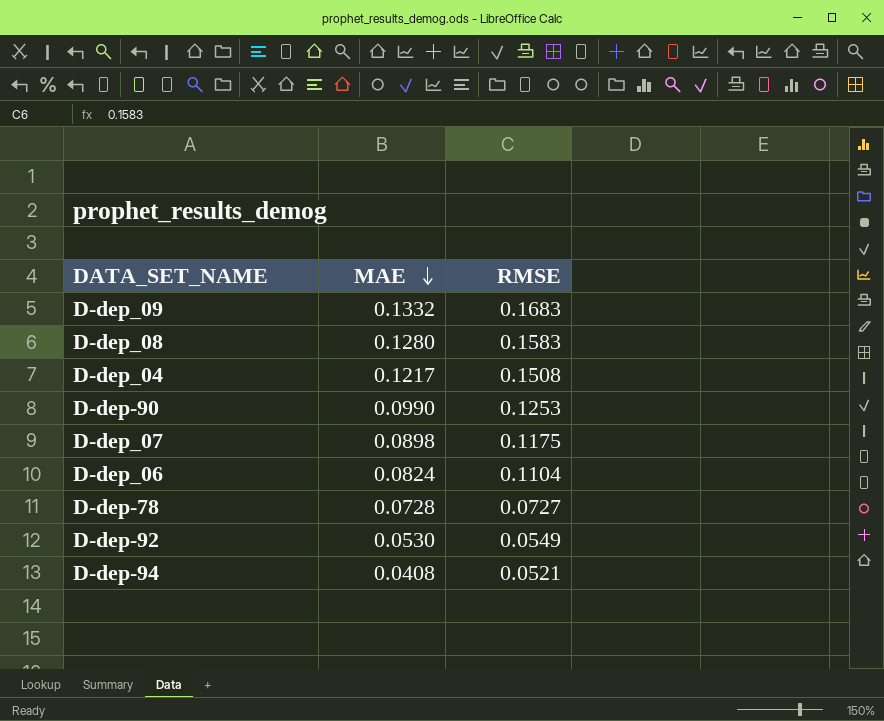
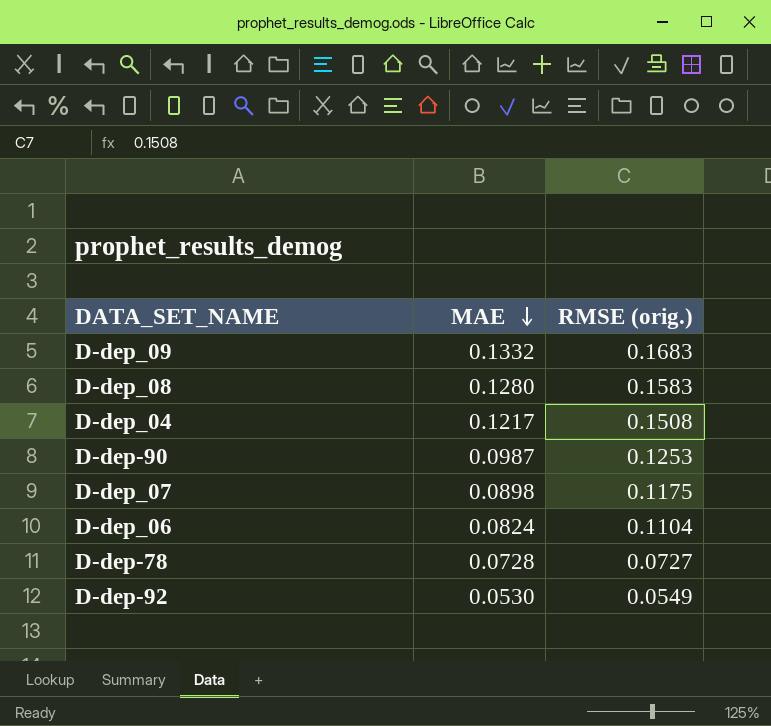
column name: RMSE -> RMSE (orig.)
row D-dep-94: 0.0408 | 0.0521 -> none
D-dep-90 | MAE: 0.0990 -> 0.0987

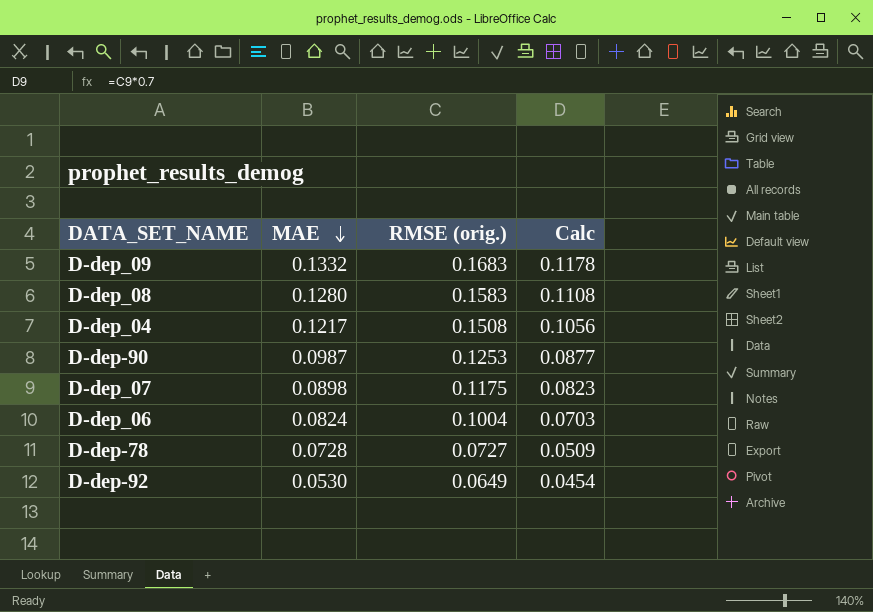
column Calc | formula: none -> [RMSE (orig.)] * 0.7
D-dep_06 | RMSE (orig.): 0.1104 -> 0.1004
D-dep-92 | RMSE (orig.): 0.0549 -> 0.0649

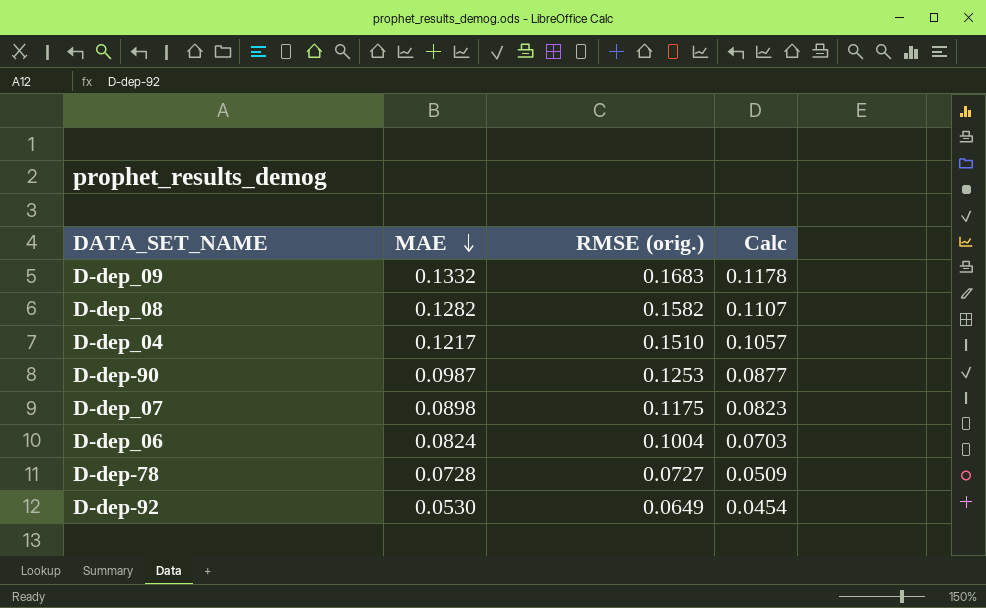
D-dep_08 | MAE: 0.1280 -> 0.1282
D-dep_08 | RMSE (orig.): 0.1583 -> 0.1582
D-dep_08 | Calc: 0.1108 -> 0.1107
D-dep_04 | RMSE (orig.): 0.1508 -> 0.1510
D-dep_04 | Calc: 0.1056 -> 0.1057

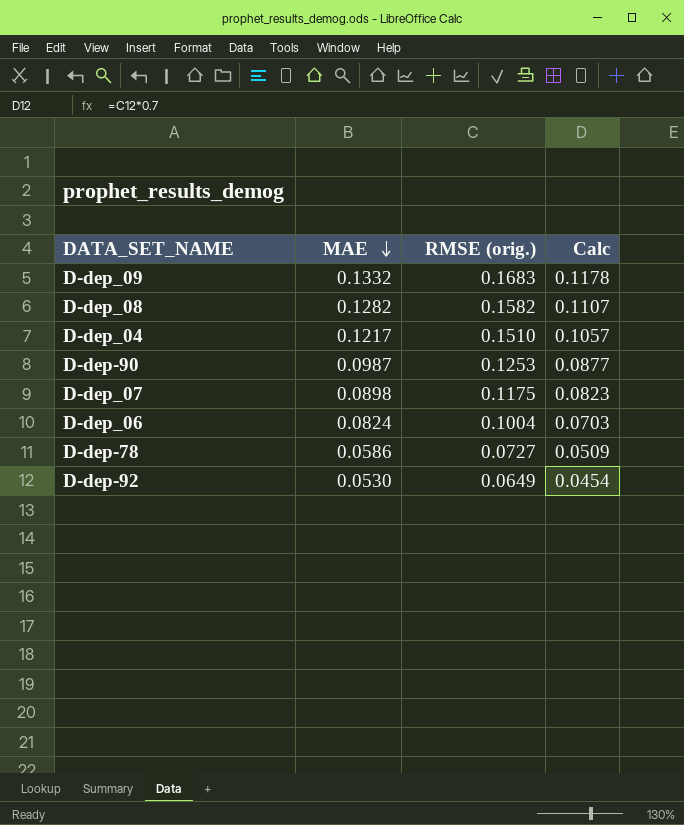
D-dep-78 | MAE: 0.0728 -> 0.0586

